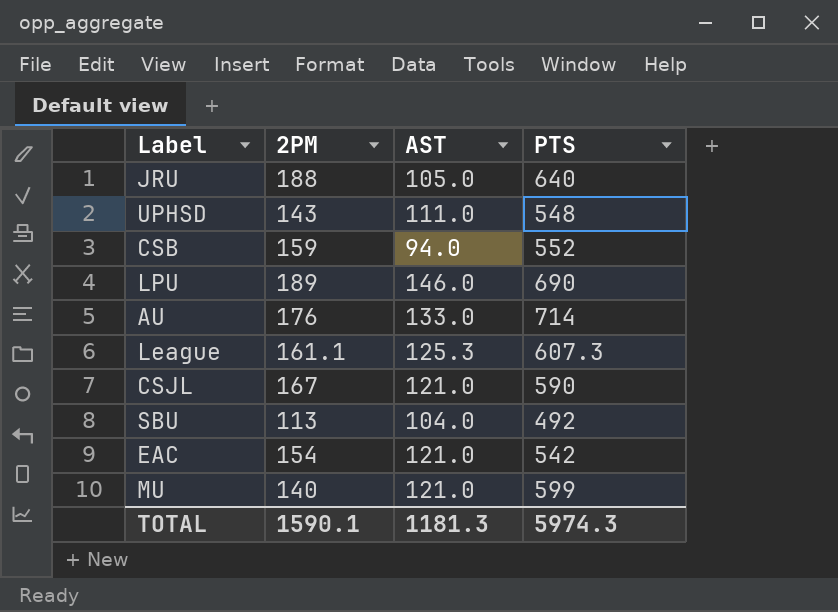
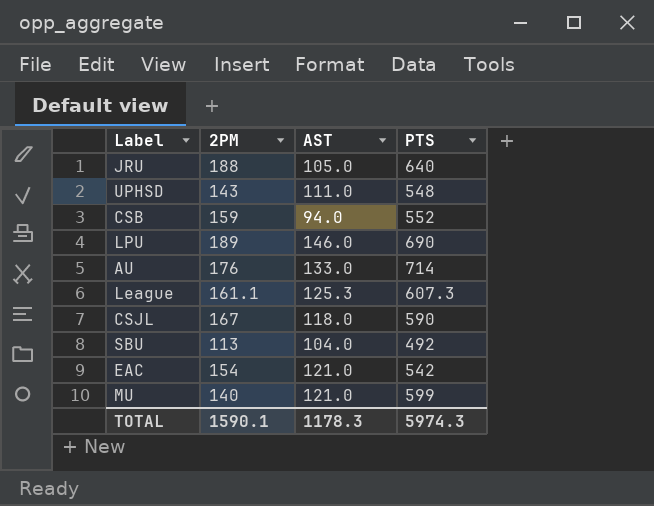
CSJL | AST: 121.0 -> 118.0
TOTAL | AST: 1181.3 -> 1178.3

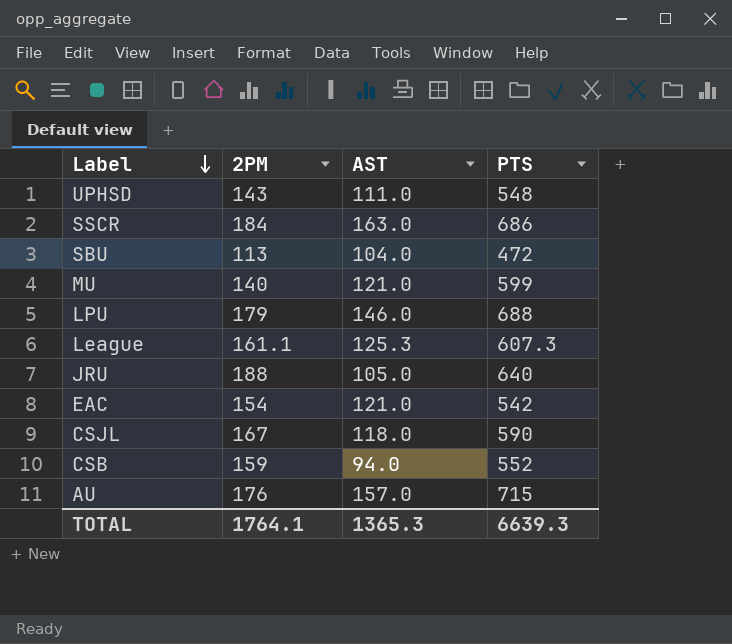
row order: none -> Label descending
row SSCR: none -> 184 | 163.0 | 686
SBU | PTS: 492 -> 472
LPU | 2PM: 189 -> 179
LPU | PTS: 690 -> 688
AU | AST: 133.0 -> 157.0
AU | PTS: 714 -> 715
TOTAL | 2PM: 1590.1 -> 1764.1
TOTAL | AST: 1178.3 -> 1365.3
TOTAL | PTS: 5974.3 -> 6639.3

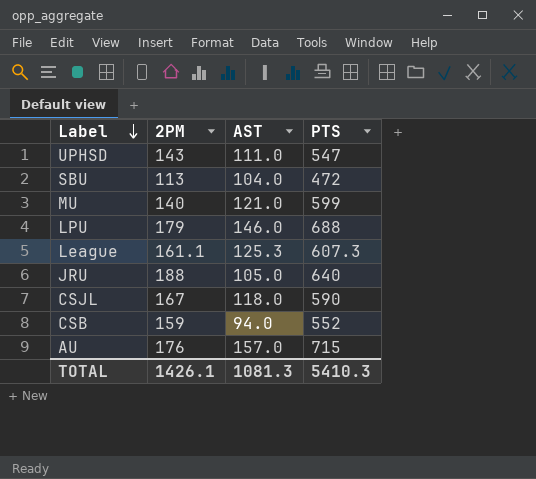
row SSCR: 184 | 163.0 | 686 -> none
row EAC: 154 | 121.0 | 542 -> none
UPHSD | PTS: 548 -> 547
TOTAL | 2PM: 1764.1 -> 1426.1
TOTAL | AST: 1365.3 -> 1081.3
TOTAL | PTS: 6639.3 -> 5410.3

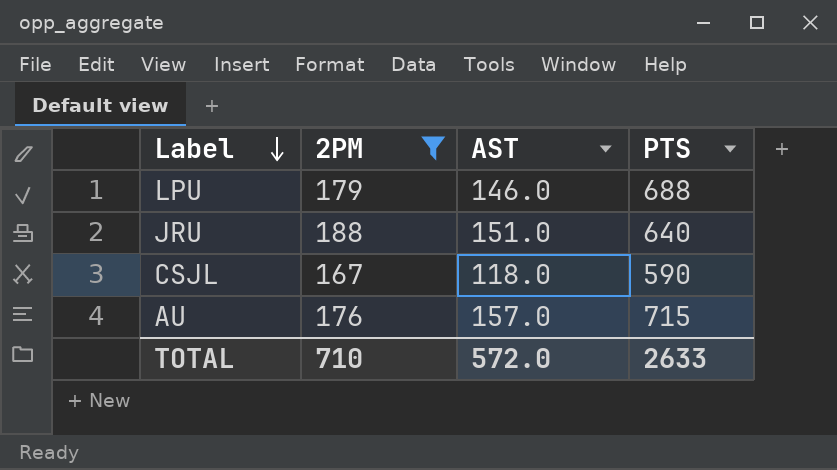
filter: none -> 2PM >= 167
JRU | AST: 105.0 -> 151.0
TOTAL | 2PM: 1426.1 -> 710
TOTAL | AST: 1081.3 -> 572.0
TOTAL | PTS: 5410.3 -> 2633

